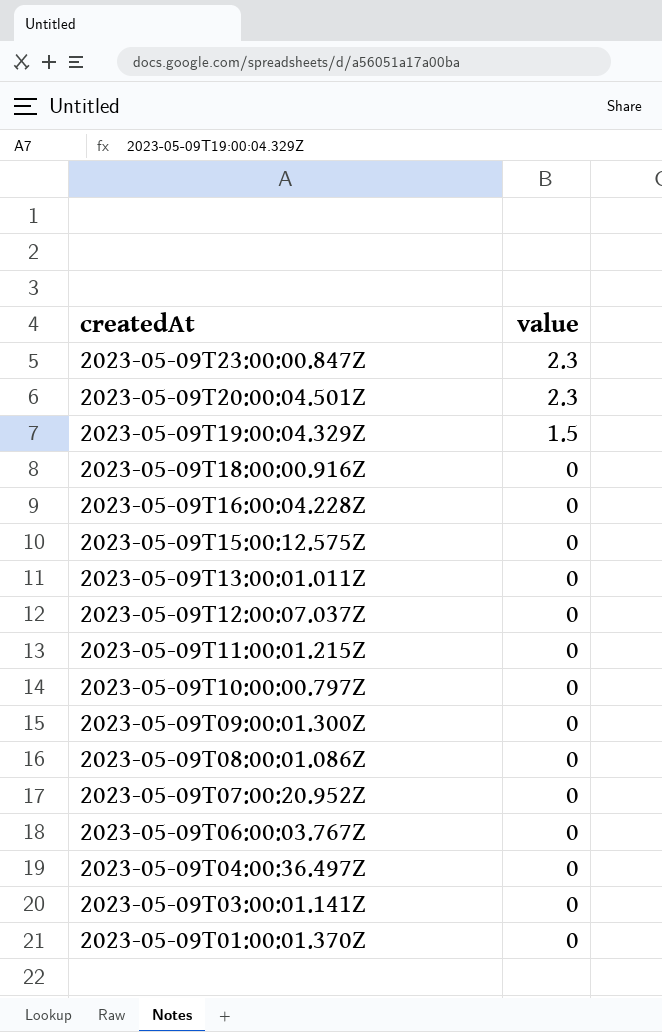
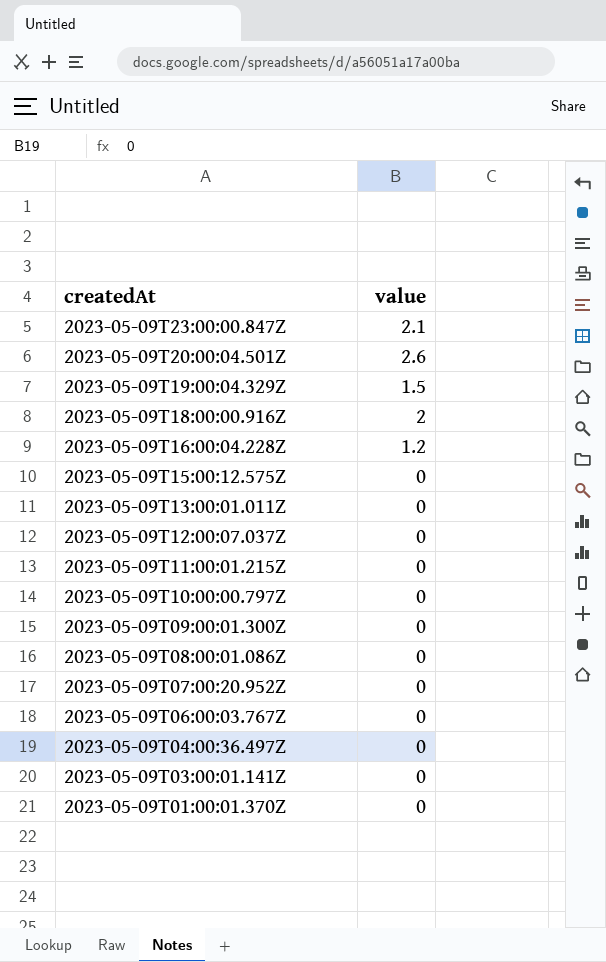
2023-05-09T23:00:00.847Z | value: 2.3 -> 2.1
2023-05-09T20:00:04.501Z | value: 2.3 -> 2.6
2023-05-09T18:00:00.916Z | value: 0 -> 2
2023-05-09T16:00:04.228Z | value: 0 -> 1.2

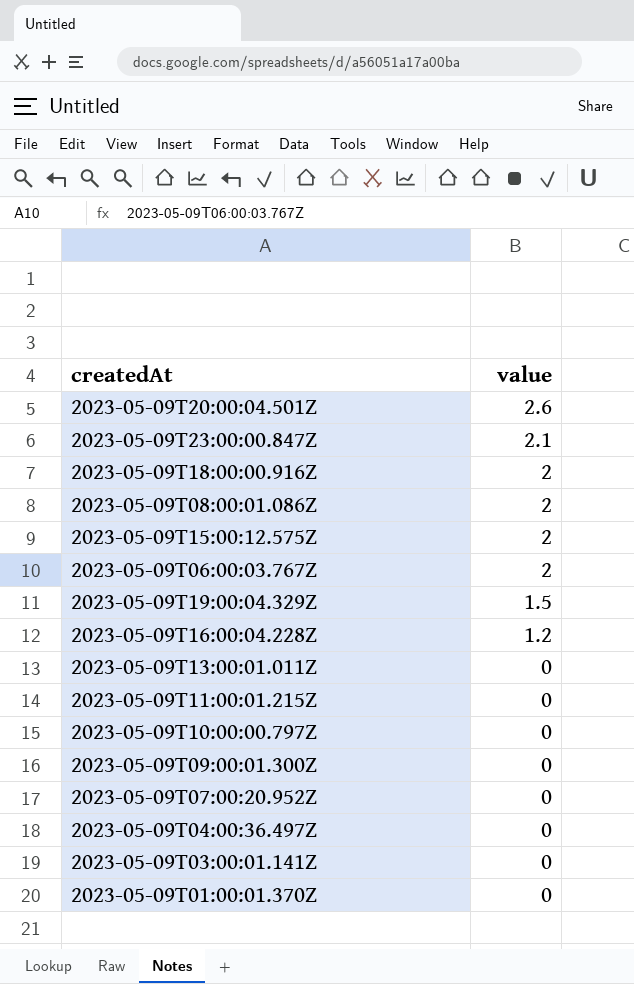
row order: createdAt descending -> value descending
row 2023-05-09T12:00:07.037Z: 0 -> none
2023-05-09T08:00:01.086Z | value: 0 -> 2
2023-05-09T15:00:12.575Z | value: 0 -> 2
2023-05-09T06:00:03.767Z | value: 0 -> 2

